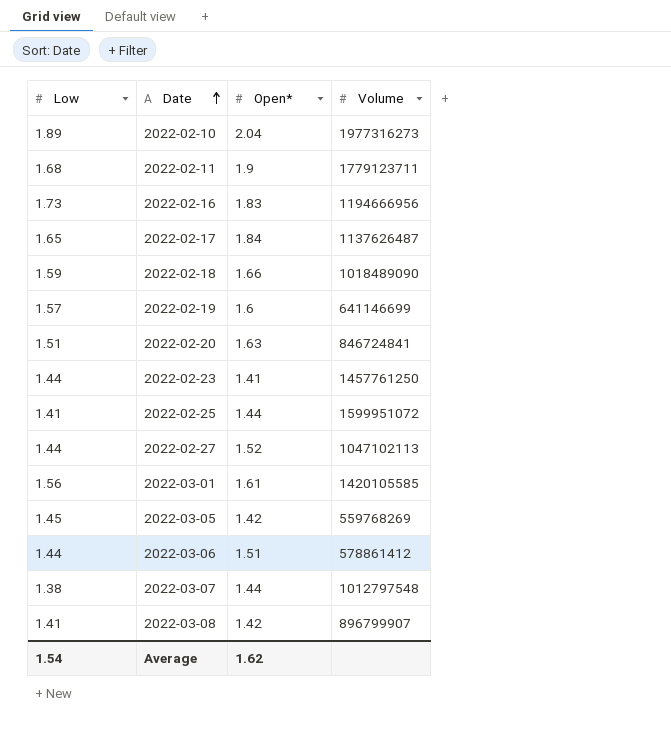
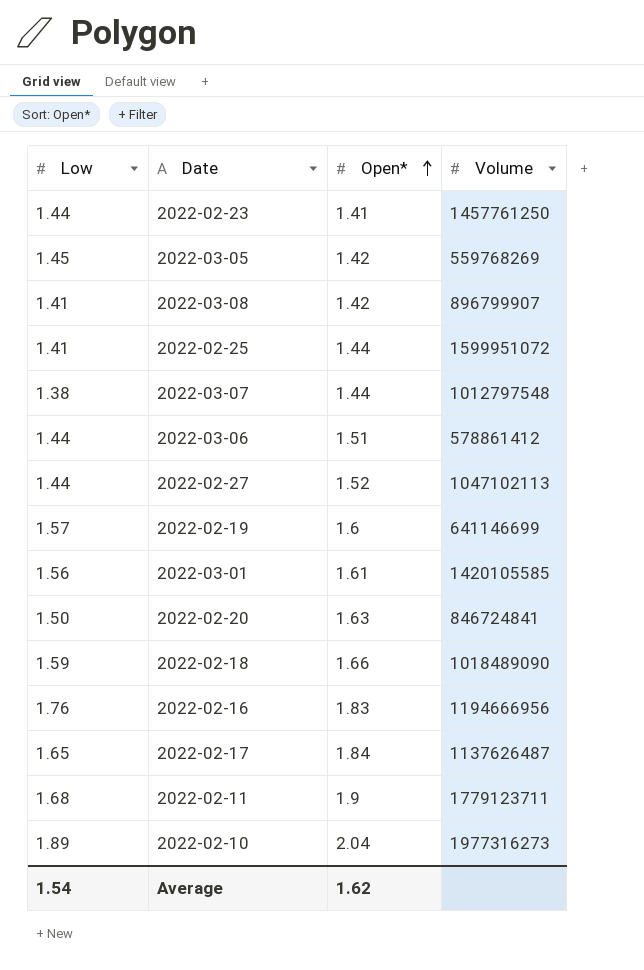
row order: Date ascending -> Open* ascending
2022-02-20 | Low: 1.51 -> 1.50
2022-02-16 | Low: 1.73 -> 1.76

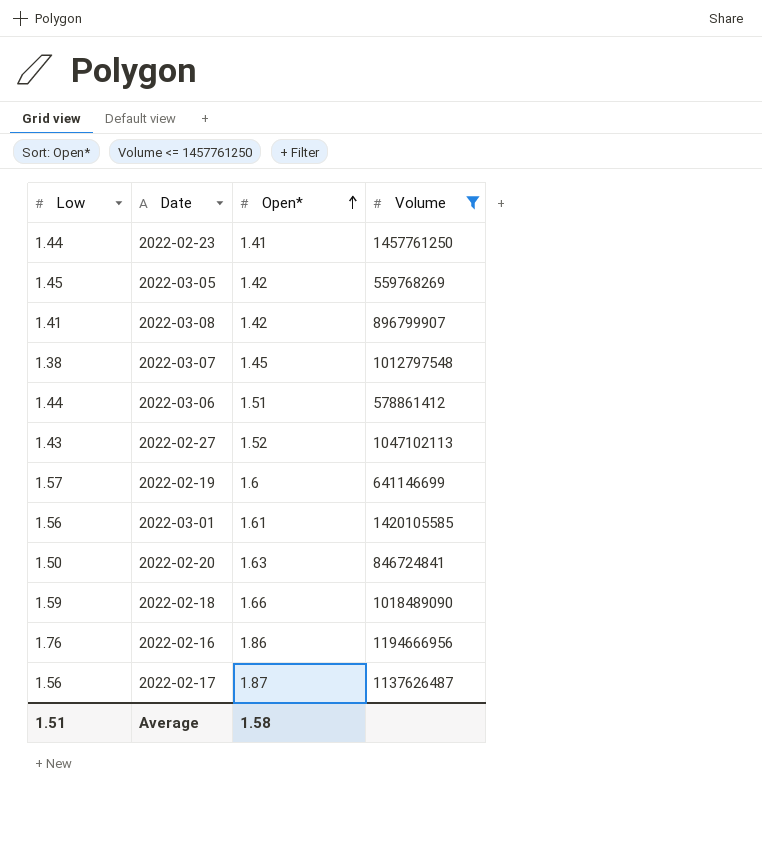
filter: none -> Volume <= 1457761250
2022-03-07 | Open*: 1.44 -> 1.45
2022-02-27 | Low: 1.44 -> 1.43
2022-02-16 | Open*: 1.83 -> 1.86
2022-02-17 | Low: 1.65 -> 1.56
2022-02-17 | Open*: 1.84 -> 1.87
Average | Low: 1.54 -> 1.51
Average | Open*: 1.62 -> 1.58

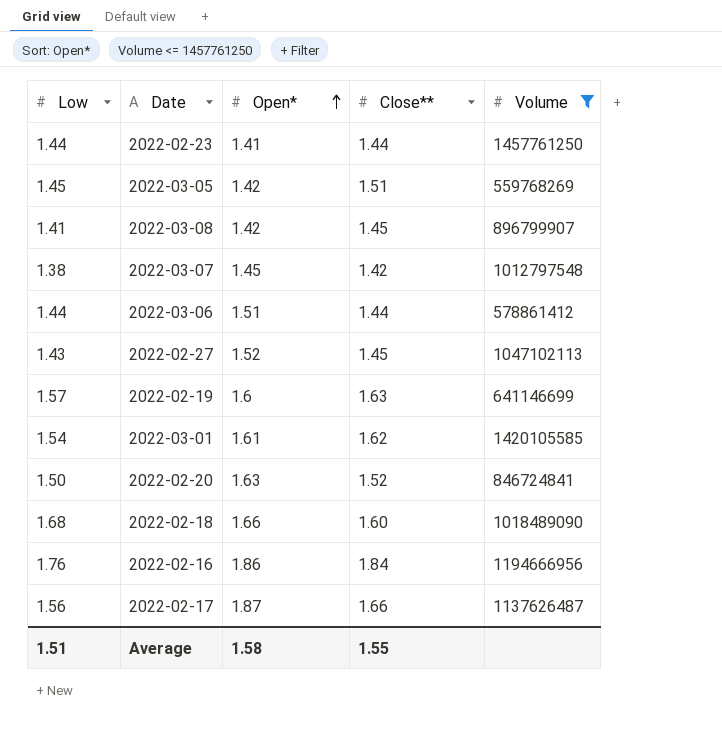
column Close** | position: none -> 4
2022-03-01 | Low: 1.56 -> 1.54
2022-02-18 | Low: 1.59 -> 1.68

